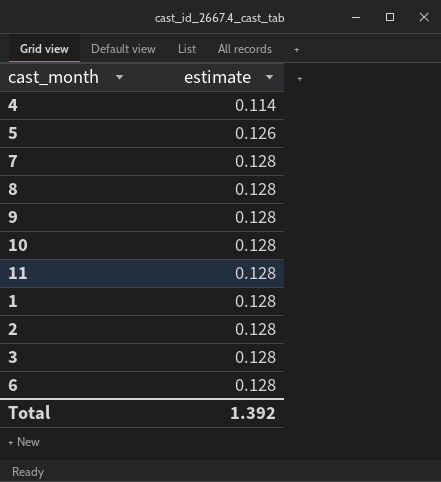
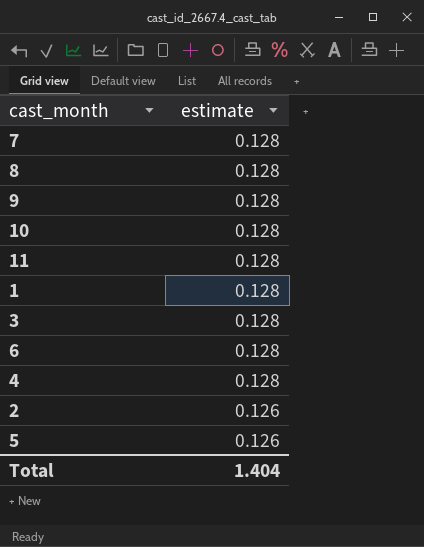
row order: estimate ascending -> estimate descending
4 | estimate: 0.114 -> 0.128
2 | estimate: 0.128 -> 0.126
Total | estimate: 1.392 -> 1.404

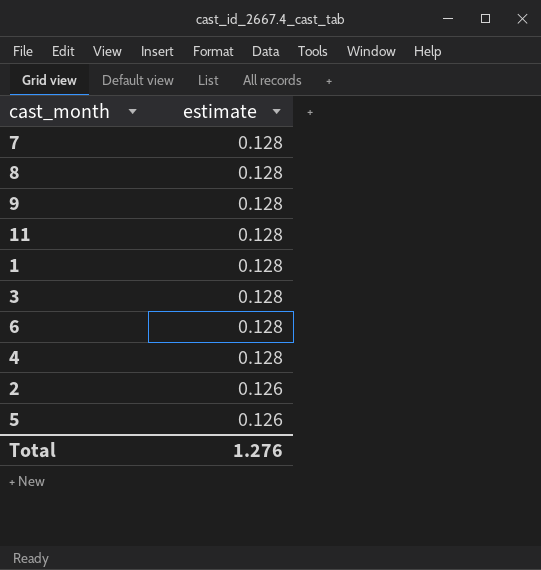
row 10: 0.128 -> none
Total | estimate: 1.404 -> 1.276

